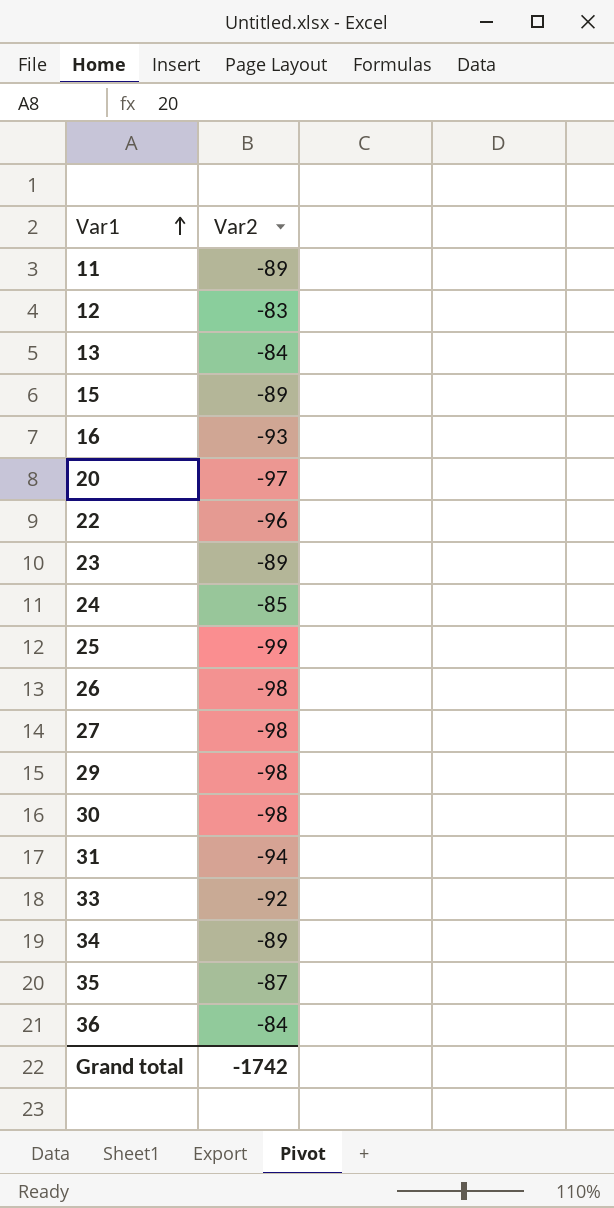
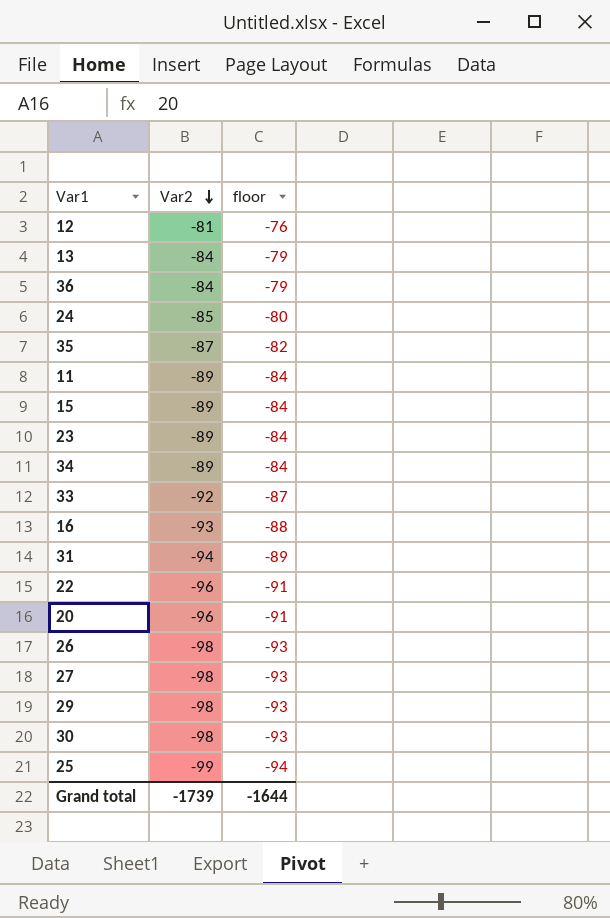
row order: Var1 ascending -> Var2 descending
column floor | formula: none -> [Var2] + 5
12 | Var2: -83 -> -81
20 | Var2: -97 -> -96
Grand total | Var2: -1742 -> -1739

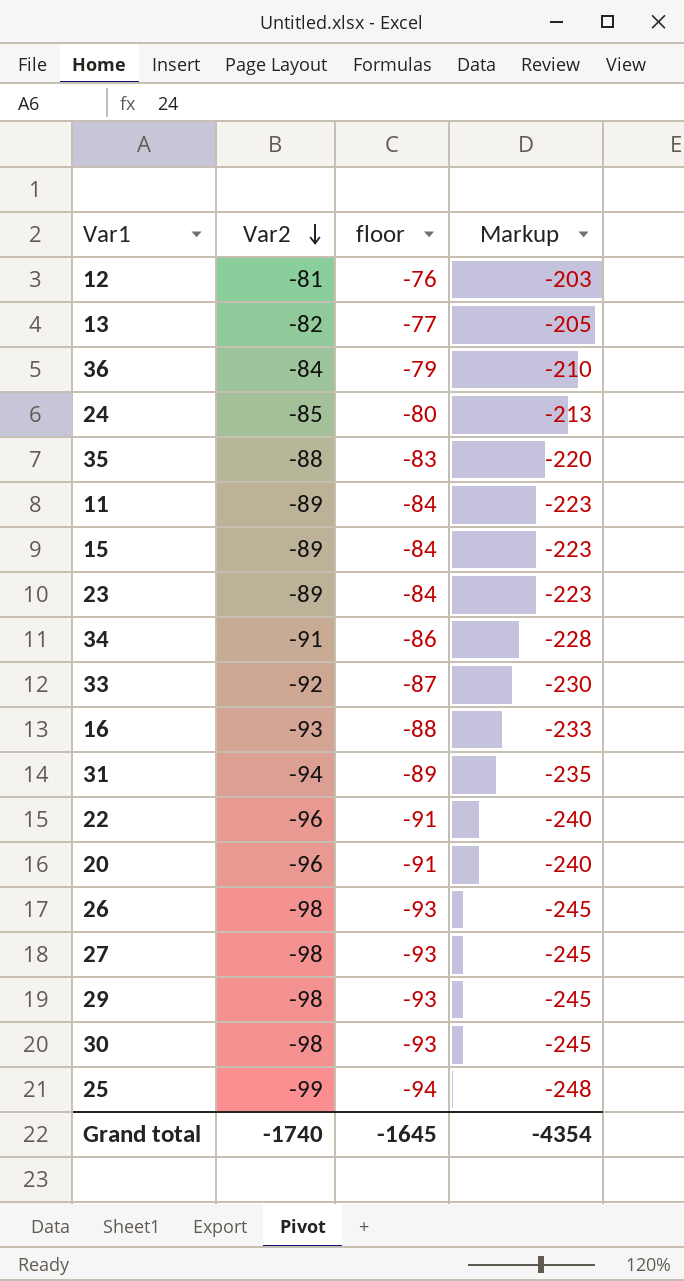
column Markup | formula: none -> [Var2] * 2.5
13 | Var2: -84 -> -82
13 | floor: -79 -> -77
35 | Var2: -87 -> -88
35 | floor: -82 -> -83
34 | Var2: -89 -> -91
34 | floor: -84 -> -86
Grand total | Var2: -1739 -> -1740
Grand total | floor: -1644 -> -1645

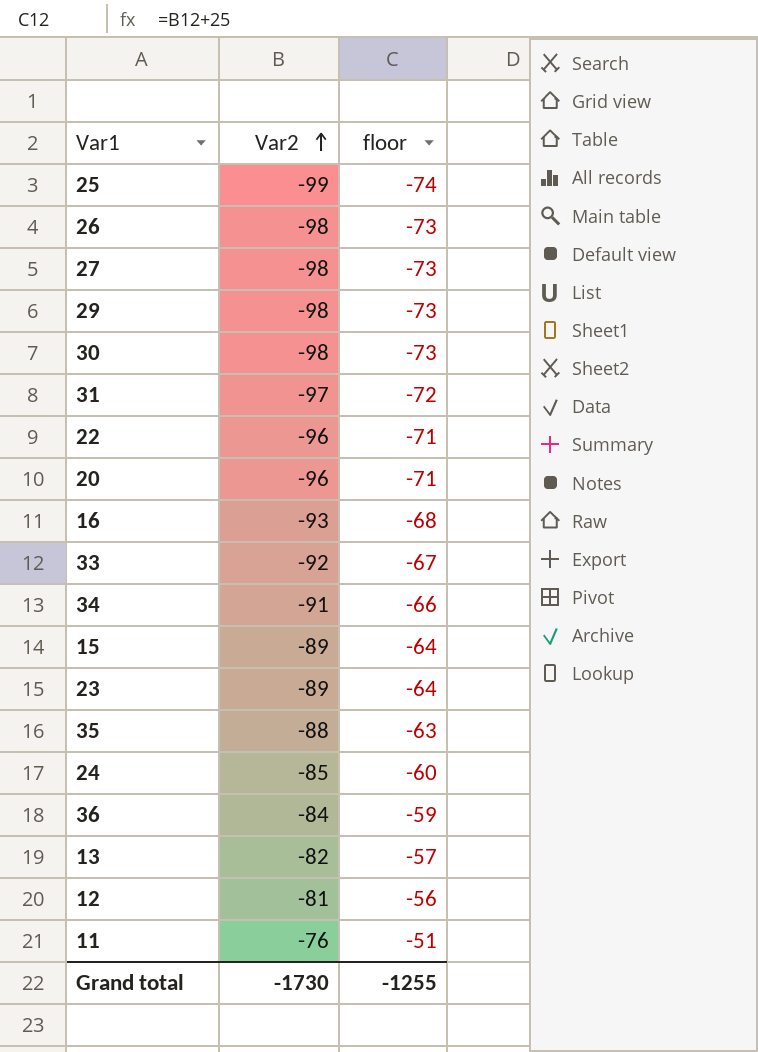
row order: Var2 descending -> Var2 ascending
column Markup | formula: [Var2] * 2.5 -> none
column floor | formula: [Var2] + 5 -> [Var2] + 25
31 | Var2: -94 -> -97
11 | Var2: -89 -> -76
Grand total | Var2: -1740 -> -1730
Grand total | floor: -1645 -> -1255

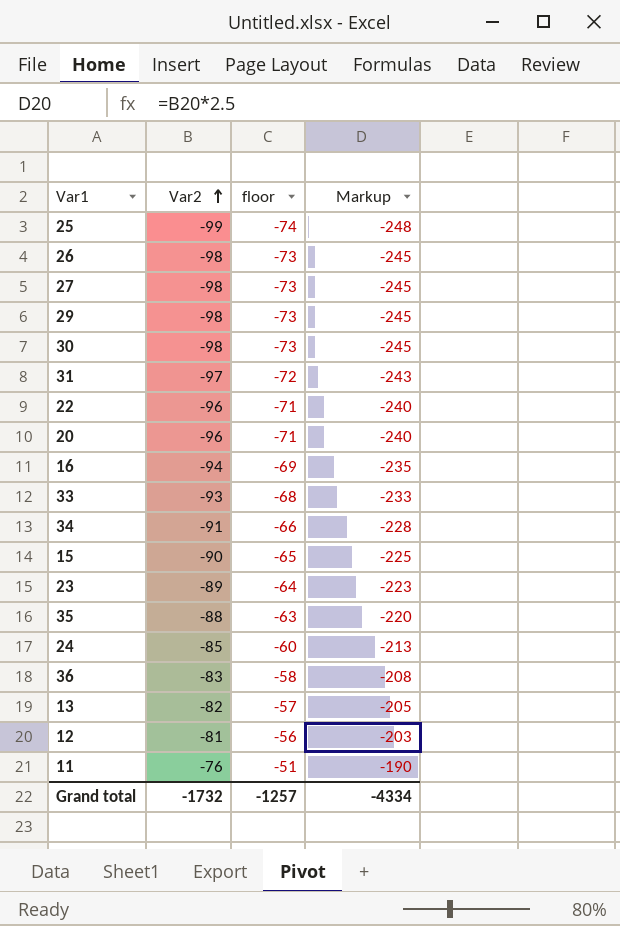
column Markup | formula: none -> [Var2] * 2.5
16 | Var2: -93 -> -94
16 | floor: -68 -> -69
33 | Var2: -92 -> -93
33 | floor: -67 -> -68
15 | Var2: -89 -> -90
15 | floor: -64 -> -65
36 | Var2: -84 -> -83
36 | floor: -59 -> -58
Grand total | Var2: -1730 -> -1732
Grand total | floor: -1255 -> -1257

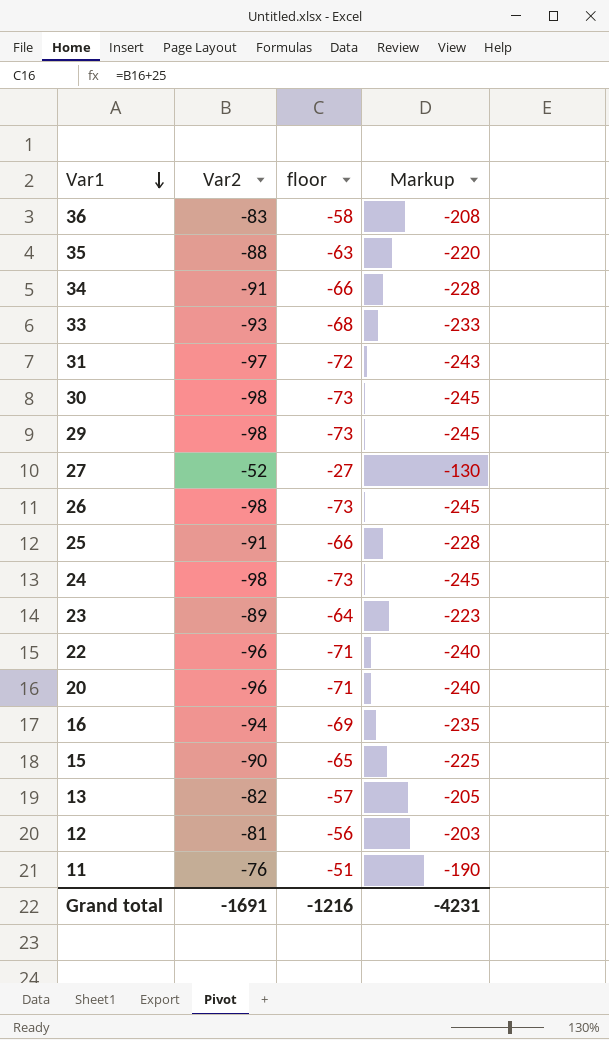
row order: Var2 ascending -> Var1 descending
27 | Var2: -98 -> -52
27 | floor: -73 -> -27
27 | Markup: -245 -> -130
25 | Var2: -99 -> -91
25 | floor: -74 -> -66
25 | Markup: -248 -> -228
24 | Var2: -85 -> -98
24 | floor: -60 -> -73
24 | Markup: -213 -> -245
Grand total | Var2: -1732 -> -1691
Grand total | floor: -1257 -> -1216
Grand total | Markup: -4334 -> -4231

